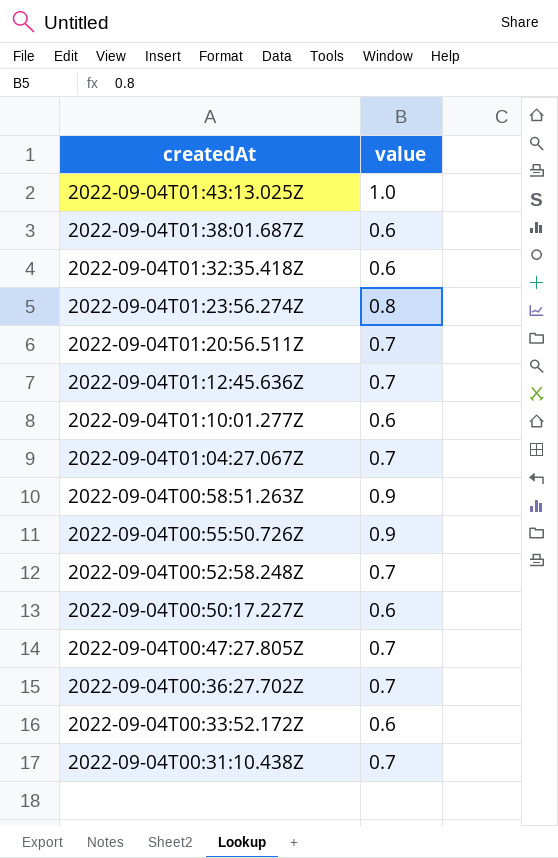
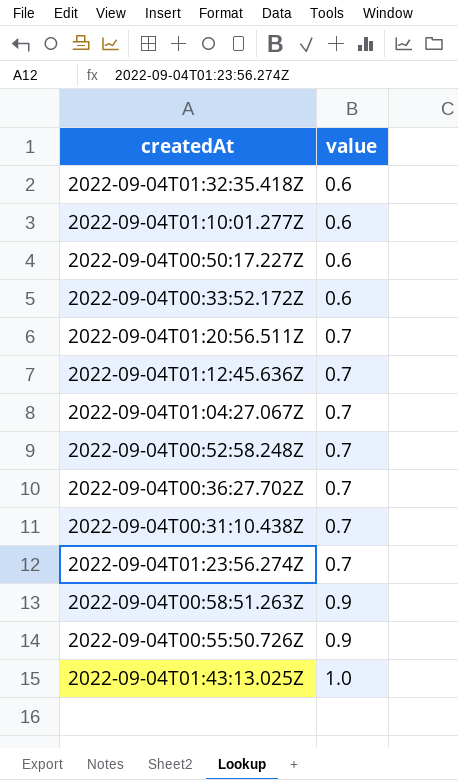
row order: createdAt descending -> value ascending
row 2022-09-04T01:38:01.687Z: 0.6 -> none
row 2022-09-04T00:47:27.805Z: 0.7 -> none
2022-09-04T01:23:56.274Z | value: 0.8 -> 0.7

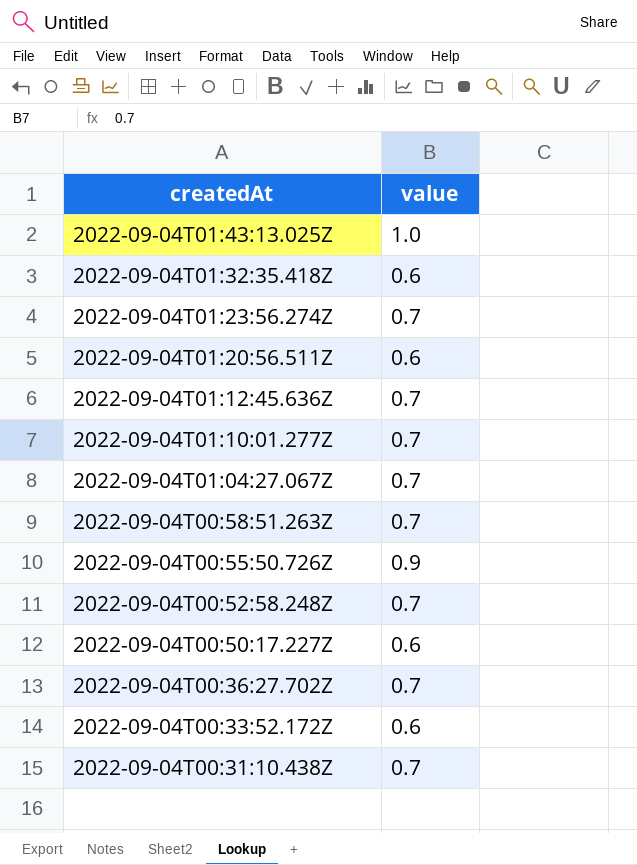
row order: value ascending -> createdAt descending
2022-09-04T01:20:56.511Z | value: 0.7 -> 0.6
2022-09-04T01:10:01.277Z | value: 0.6 -> 0.7
2022-09-04T00:58:51.263Z | value: 0.9 -> 0.7

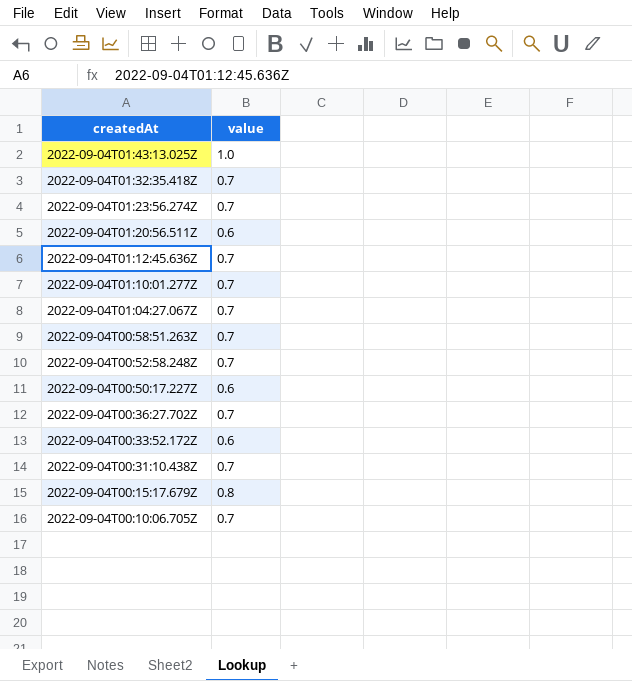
row 2022-09-04T00:55:50.726Z: 0.9 -> none
2022-09-04T01:32:35.418Z | value: 0.6 -> 0.7
row 2022-09-04T00:15:17.679Z: none -> 0.8
row 2022-09-04T00:10:06.705Z: none -> 0.7

